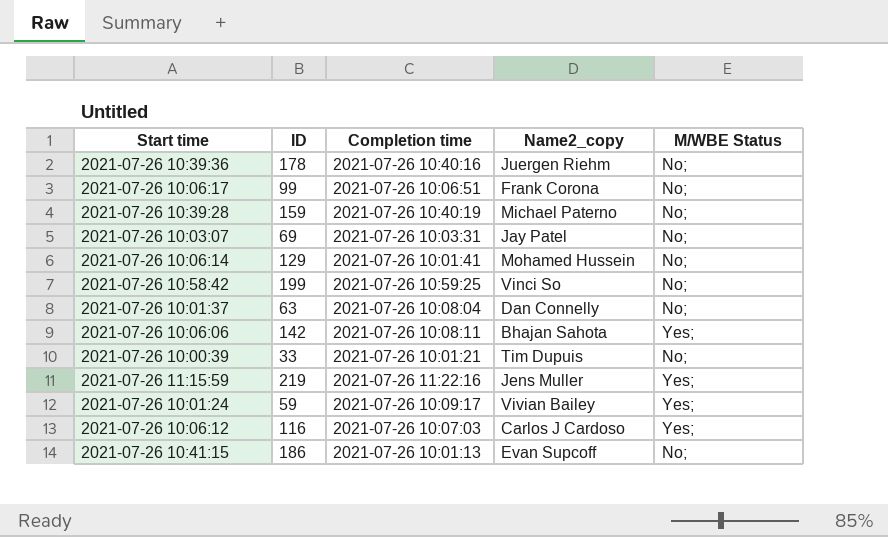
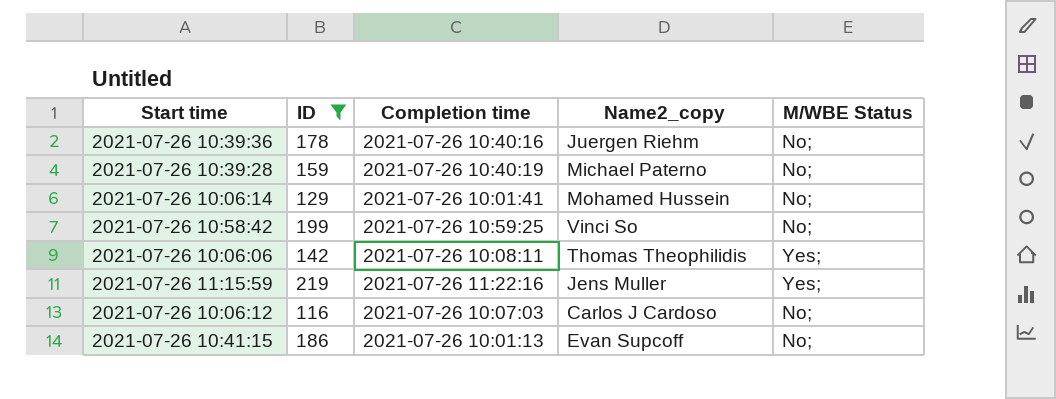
filter: none -> ID >= 116
2021-07-26 10:06:06 | Name2_copy: Bhajan Sahota -> Thomas Theophilidis
2021-07-26 10:06:12 | M/WBE Status: Yes; -> No;

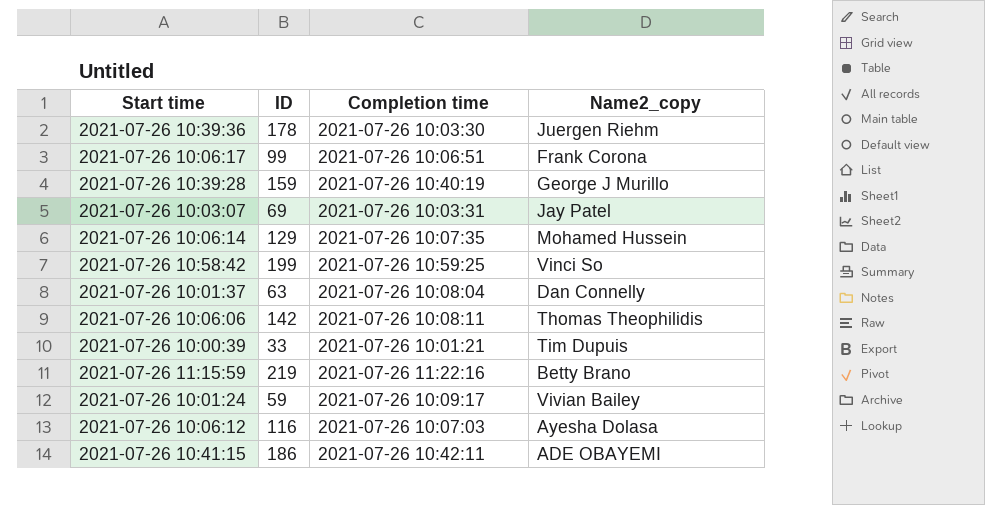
filter: ID >= 116 -> none
column M/WBE Status | position: 5 -> none
2021-07-26 10:39:36 | Completion time: 2021-07-26 10:40:16 -> 2021-07-26 10:03:30
2021-07-26 10:39:28 | Name2_copy: Michael Paterno -> George J Murillo
2021-07-26 10:06:14 | Completion time: 2021-07-26 10:01:41 -> 2021-07-26 10:07:35
2021-07-26 11:15:59 | Name2_copy: Jens Muller -> Betty Brano
2021-07-26 10:06:12 | Name2_copy: Carlos J Cardoso -> Ayesha Dolasa
2021-07-26 10:41:15 | Completion time: 2021-07-26 10:01:13 -> 2021-07-26 10:42:11
2021-07-26 10:41:15 | Name2_copy: Evan Supcoff -> ADE OBAYEMI

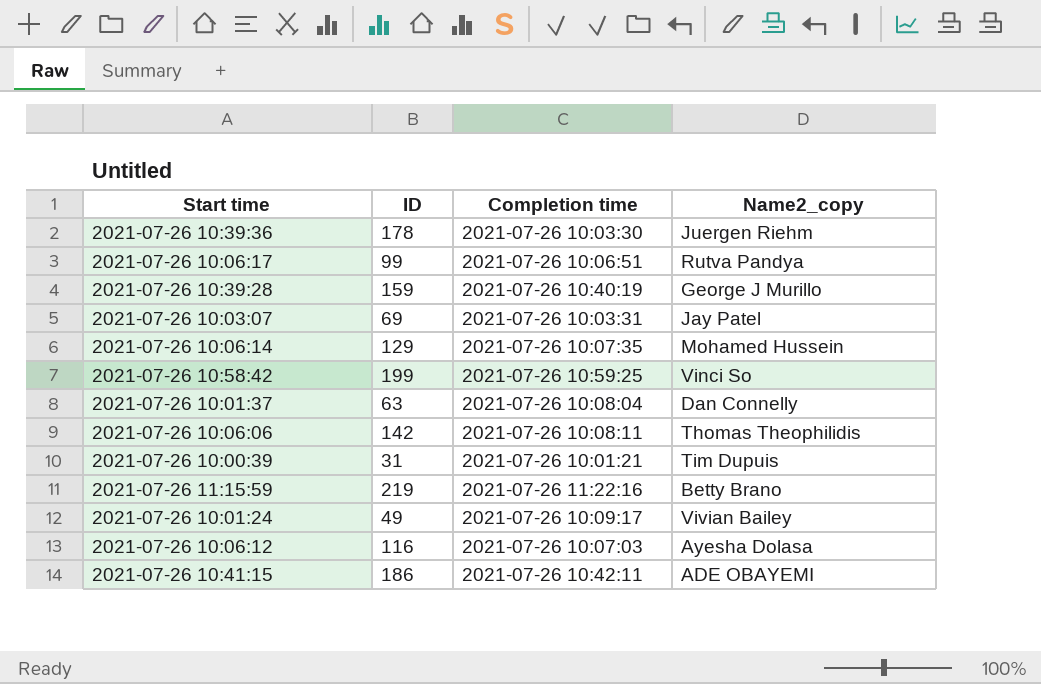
2021-07-26 10:06:17 | Name2_copy: Frank Corona -> Rutva Pandya
2021-07-26 10:00:39 | ID: 33 -> 31
2021-07-26 10:01:24 | ID: 59 -> 49

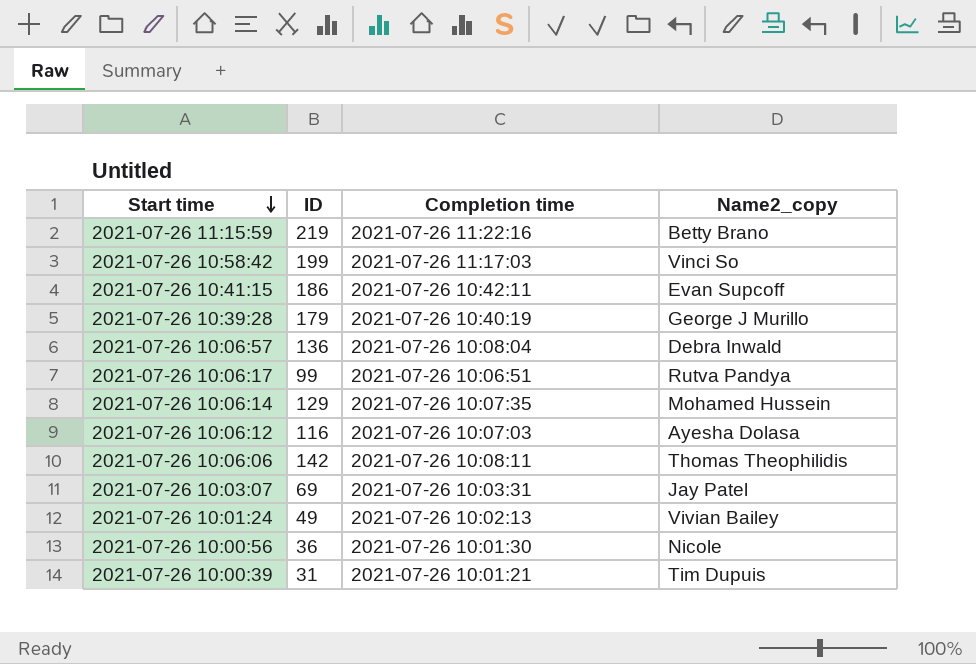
row order: none -> Start time descending
row 2021-07-26 10:39:36: 178 | 2021-07-26 10:03:30 | Juergen Riehm -> none
row 2021-07-26 10:01:37: 63 | 2021-07-26 10:08:04 | Dan Connelly -> none
2021-07-26 10:58:42 | Completion time: 2021-07-26 10:59:25 -> 2021-07-26 11:17:03
2021-07-26 10:41:15 | Name2_copy: ADE OBAYEMI -> Evan Supcoff
2021-07-26 10:39:28 | ID: 159 -> 179
row 2021-07-26 10:06:57: none -> 136 | 2021-07-26 10:08:04 | Debra Inwald
2021-07-26 10:01:24 | Completion time: 2021-07-26 10:09:17 -> 2021-07-26 10:02:13
row 2021-07-26 10:00:56: none -> 36 | 2021-07-26 10:01:30 | Nicole

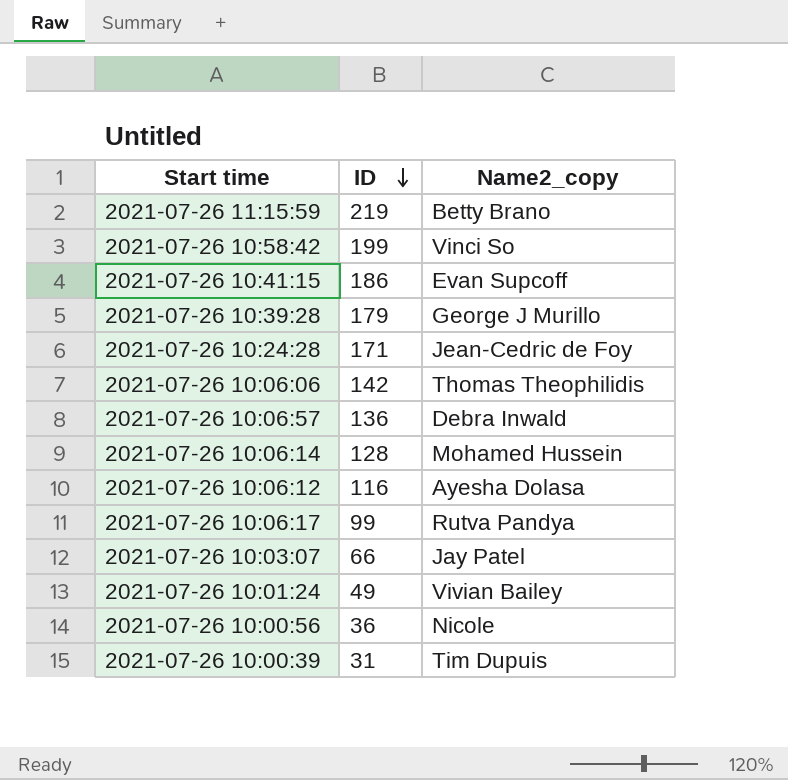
row order: Start time descending -> ID descending
column Completion time | position: 3 -> none
row 2021-07-26 10:24:28: none -> 171 | Jean-Cedric de Foy
2021-07-26 10:06:14 | ID: 129 -> 128
2021-07-26 10:03:07 | ID: 69 -> 66

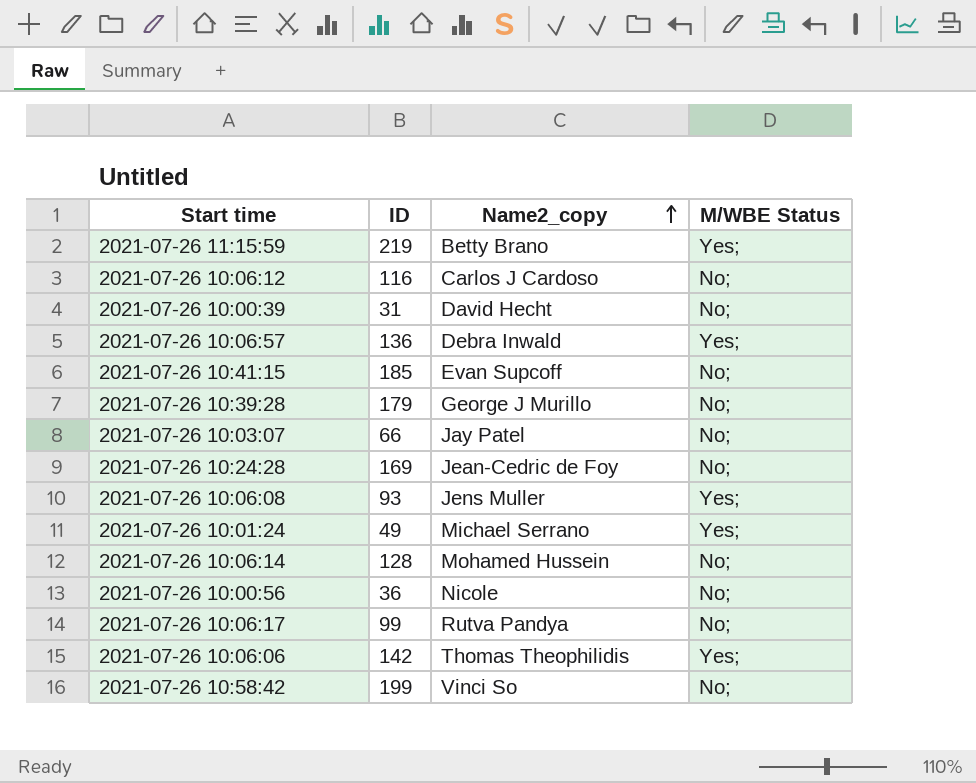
row order: ID descending -> Name2_copy ascending
column M/WBE Status | position: none -> 4
2021-07-26 10:06:12 | Name2_copy: Ayesha Dolasa -> Carlos J Cardoso
2021-07-26 10:00:39 | Name2_copy: Tim Dupuis -> David Hecht
2021-07-26 10:41:15 | ID: 186 -> 185
2021-07-26 10:24:28 | ID: 171 -> 169
row 2021-07-26 10:06:08: none -> 93 | Jens Muller | Yes;
2021-07-26 10:01:24 | Name2_copy: Vivian Bailey -> Michael Serrano

